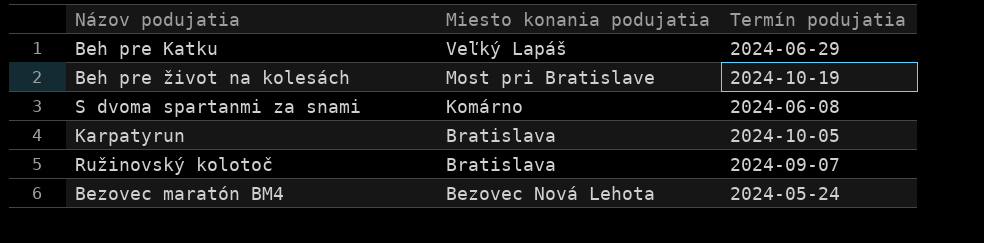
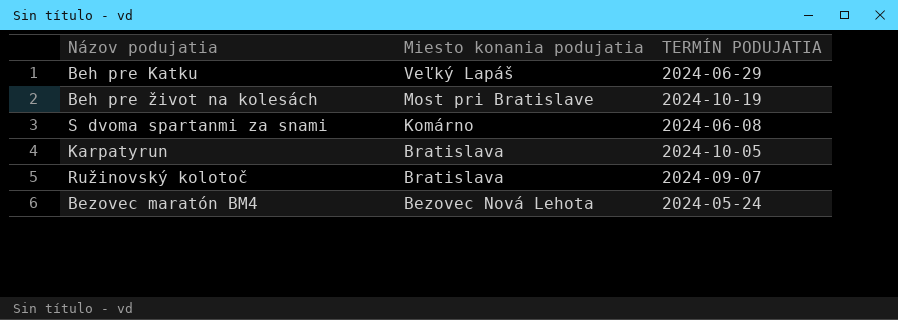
column name: Termín podujatia -> TERMÍN PODUJATIA

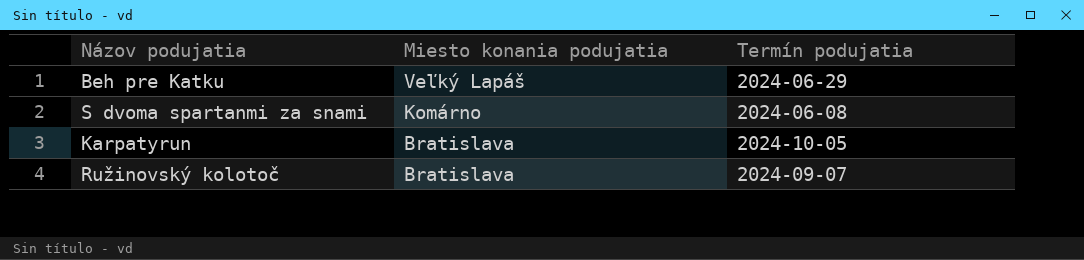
column name: TERMÍN PODUJATIA -> Termín podujatia
row Beh pre život na kolesách: Most pri Bratislave | 2024-10-19 -> none
row Bezovec maratón BM4: Bezovec Nová Lehota | 2024-05-24 -> none

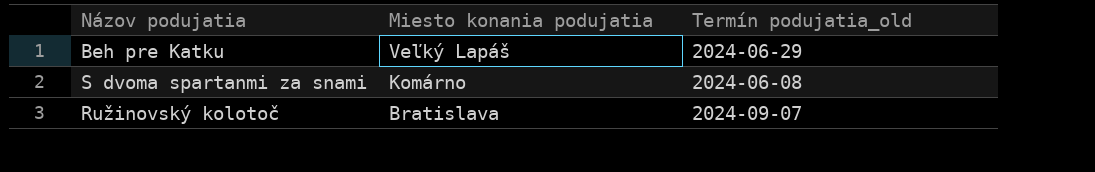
column name: Termín podujatia -> Termín podujatia_old
row Karpatyrun: Bratislava | 2024-10-05 -> none

